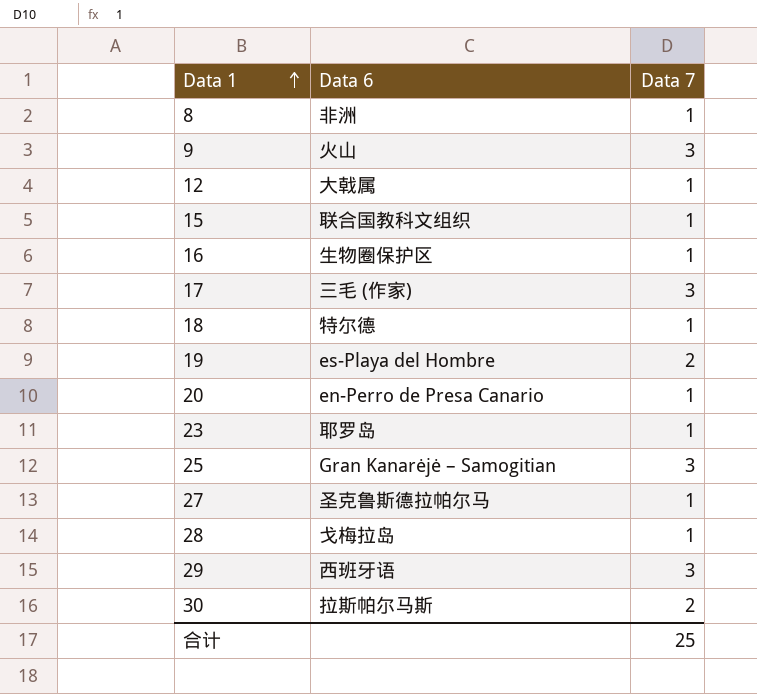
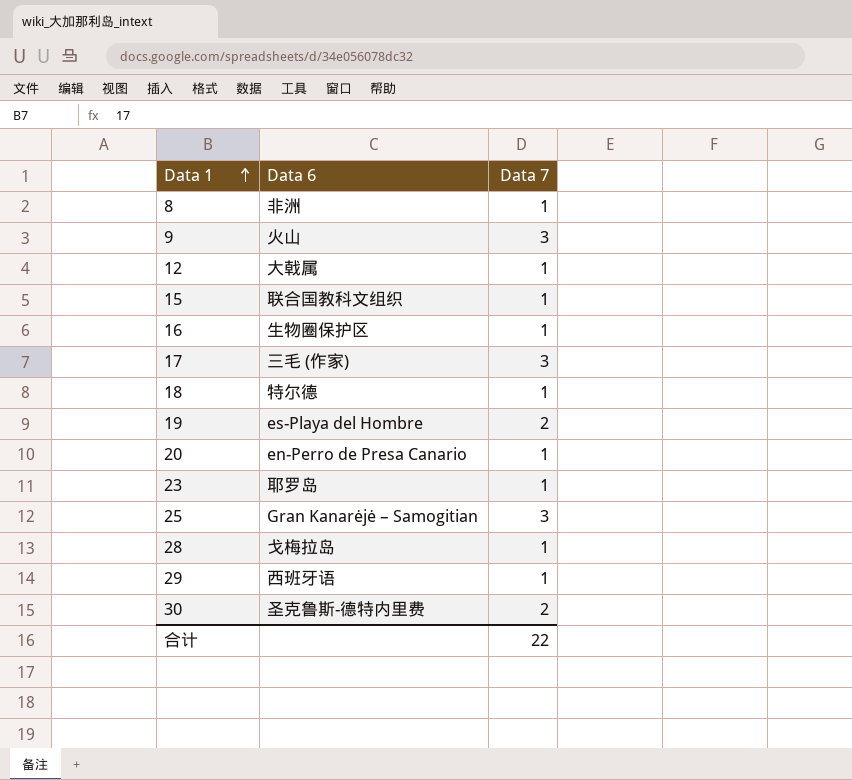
row 27: 圣克鲁斯德拉帕尔马 | 1 -> none
29 | Data 7: 3 -> 1
30 | Data 6: 拉斯帕尔马斯 -> 圣克鲁斯-德特内里费
合计 | Data 7: 25 -> 22

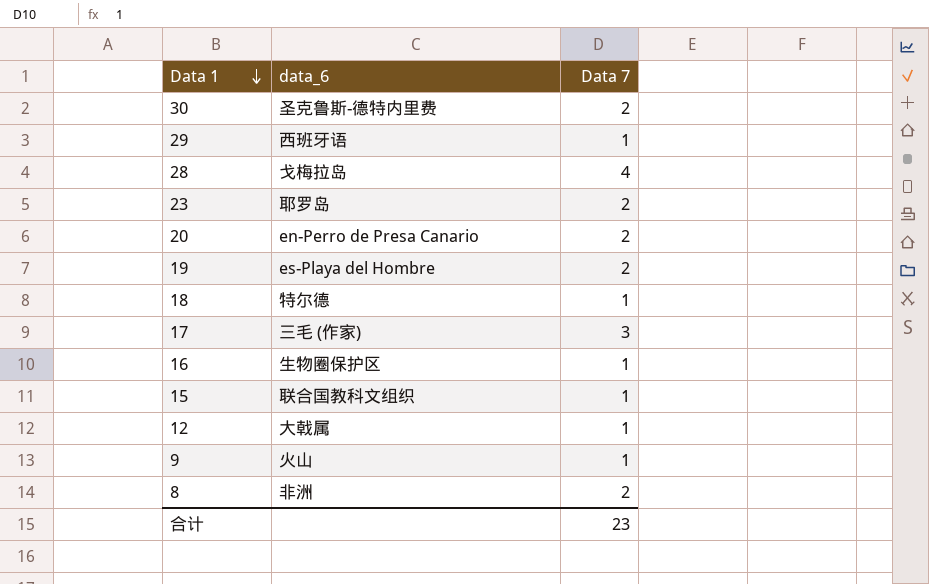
row order: Data 1 ascending -> Data 1 descending
column name: Data 6 -> data_6
row 25: Gran Kanarėjė – Samogitian | 3 -> none
28 | Data 7: 1 -> 4
23 | Data 7: 1 -> 2
20 | Data 7: 1 -> 2
9 | Data 7: 3 -> 1
8 | Data 7: 1 -> 2
合计 | Data 7: 22 -> 23

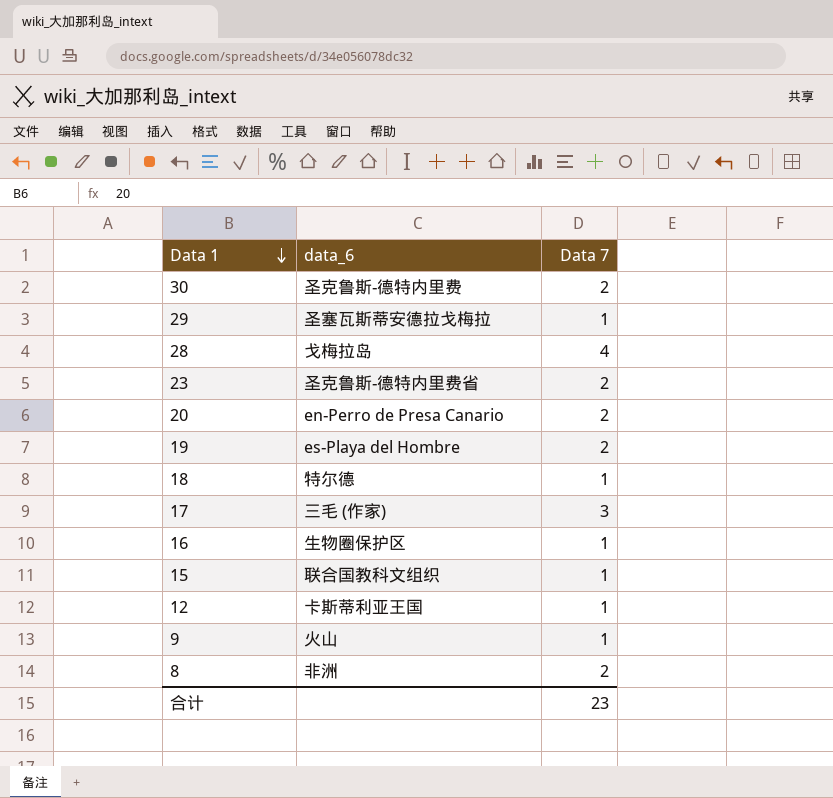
29 | data_6: 西班牙语 -> 圣塞瓦斯蒂安德拉戈梅拉
23 | data_6: 耶罗岛 -> 圣克鲁斯-德特内里费省
12 | data_6: 大戟属 -> 卡斯蒂利亚王国

